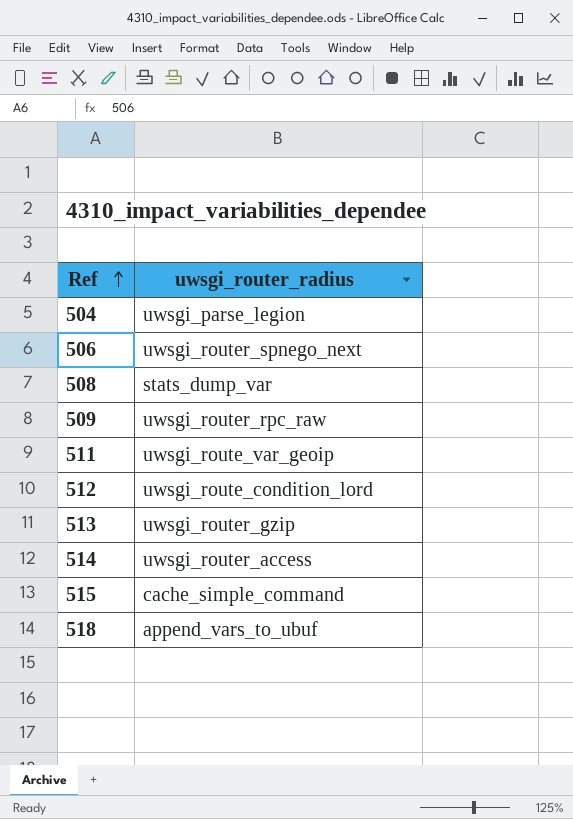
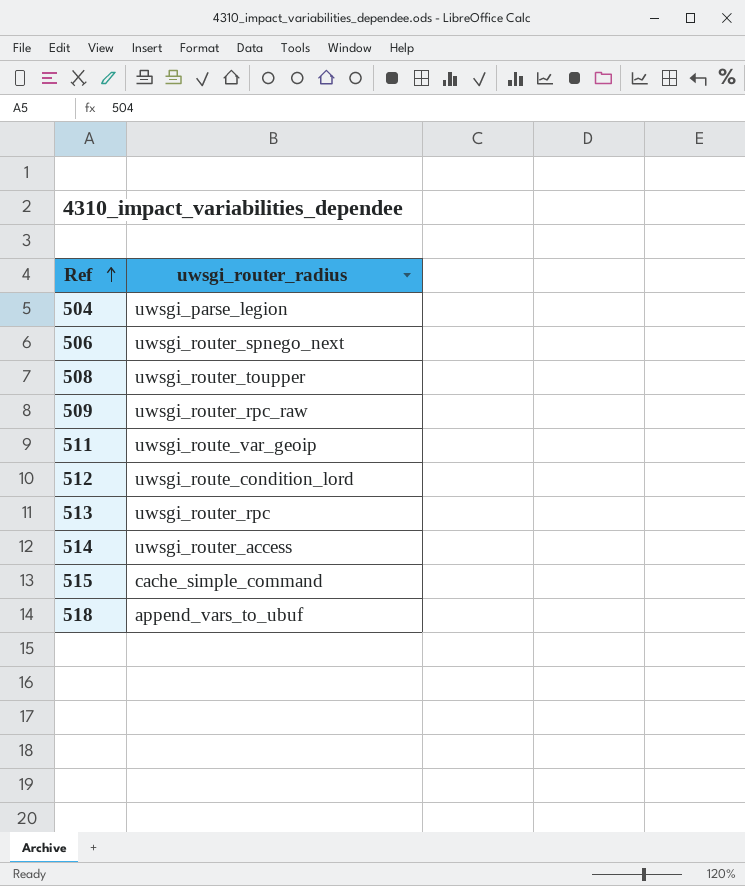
508 | uwsgi_router_radius: stats_dump_var -> uwsgi_router_toupper
513 | uwsgi_router_radius: uwsgi_router_gzip -> uwsgi_router_rpc

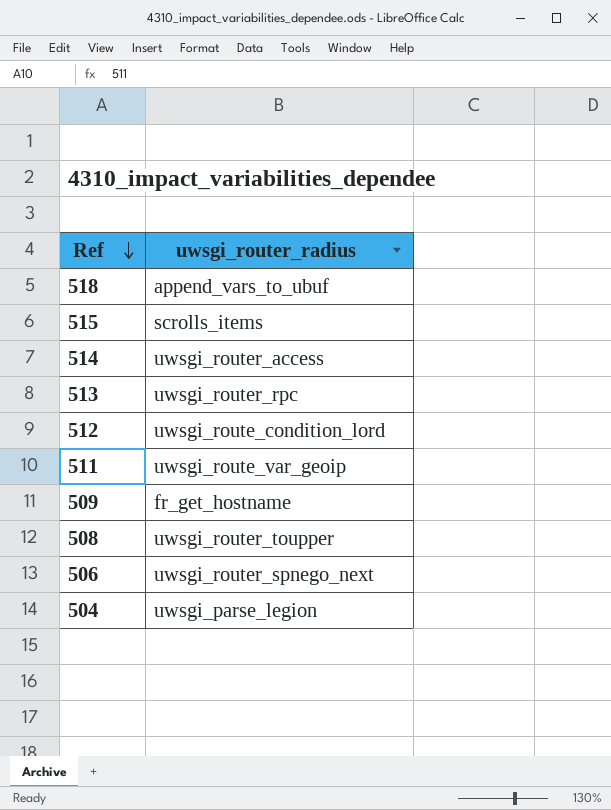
row order: Ref ascending -> Ref descending
515 | uwsgi_router_radius: cache_simple_command -> scrolls_items
509 | uwsgi_router_radius: uwsgi_router_rpc_raw -> fr_get_hostname

